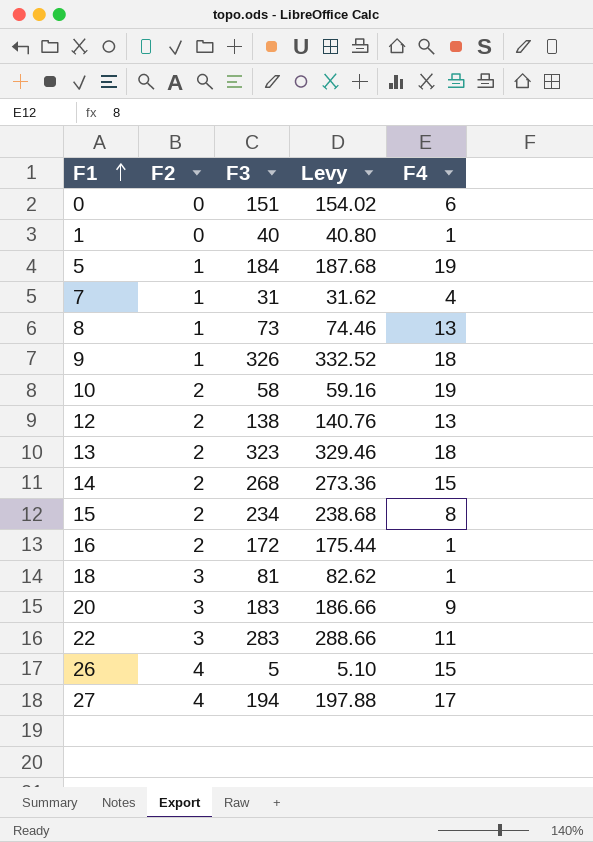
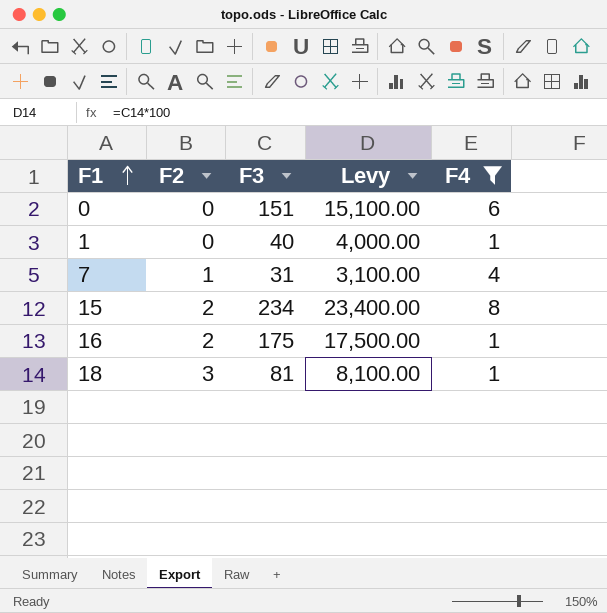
filter: none -> F4 <= 8
column Levy | formula: [F3] * 1.02 -> [F3] * 100
16 | F3: 172 -> 175

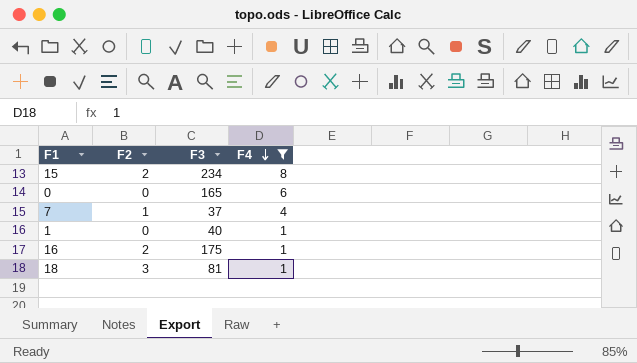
row order: F1 ascending -> F4 descending
column Levy | formula: [F3] * 100 -> none
0 | F3: 151 -> 165
7 | F3: 31 -> 37

